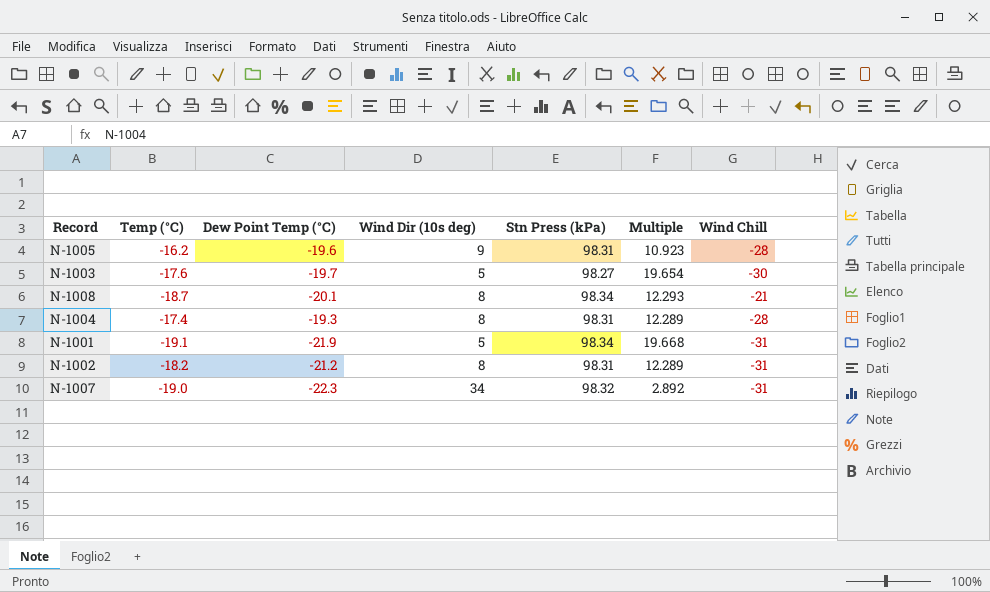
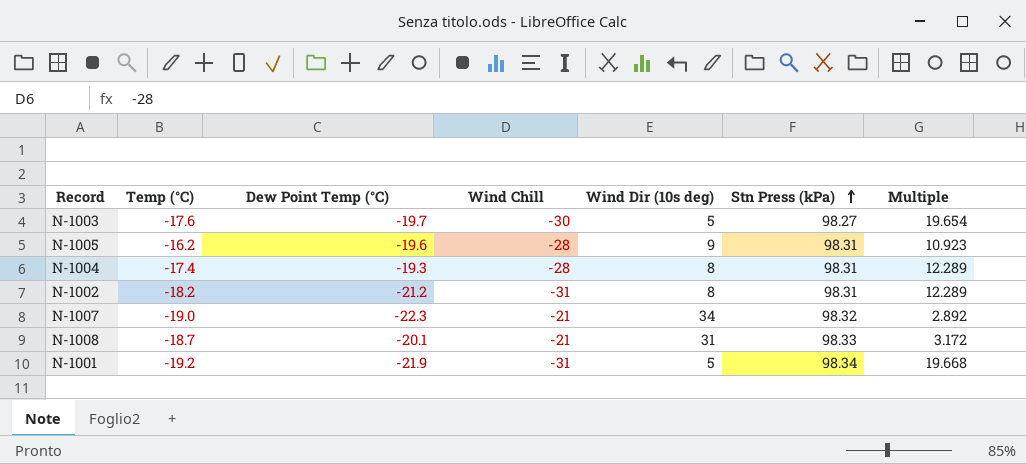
row order: none -> Stn Press (kPa) ascending
column Wind Chill | position: 7 -> 4
N-1007 | Wind Chill: -31 -> -21
N-1008 | Wind Dir (10s deg): 8 -> 31
N-1008 | Stn Press (kPa): 98.34 -> 98.33
N-1008 | Multiple: 12.293 -> 3.172
N-1001 | Temp (°C): -19.1 -> -19.2

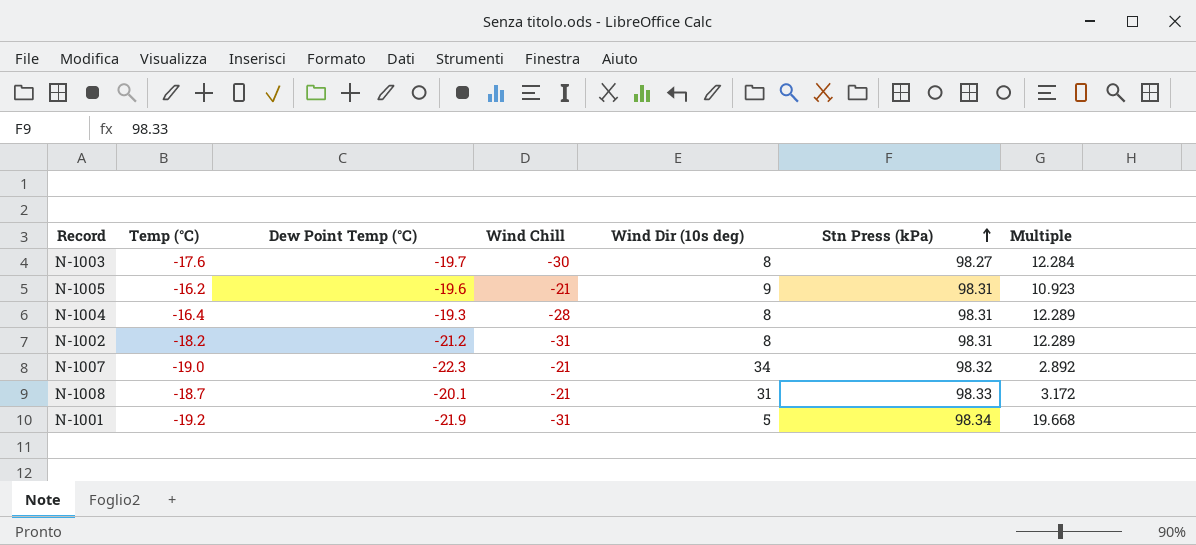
N-1003 | Wind Dir (10s deg): 5 -> 8
N-1003 | Multiple: 19.654 -> 12.284
N-1005 | Wind Chill: -28 -> -21
N-1004 | Temp (°C): -17.4 -> -16.4

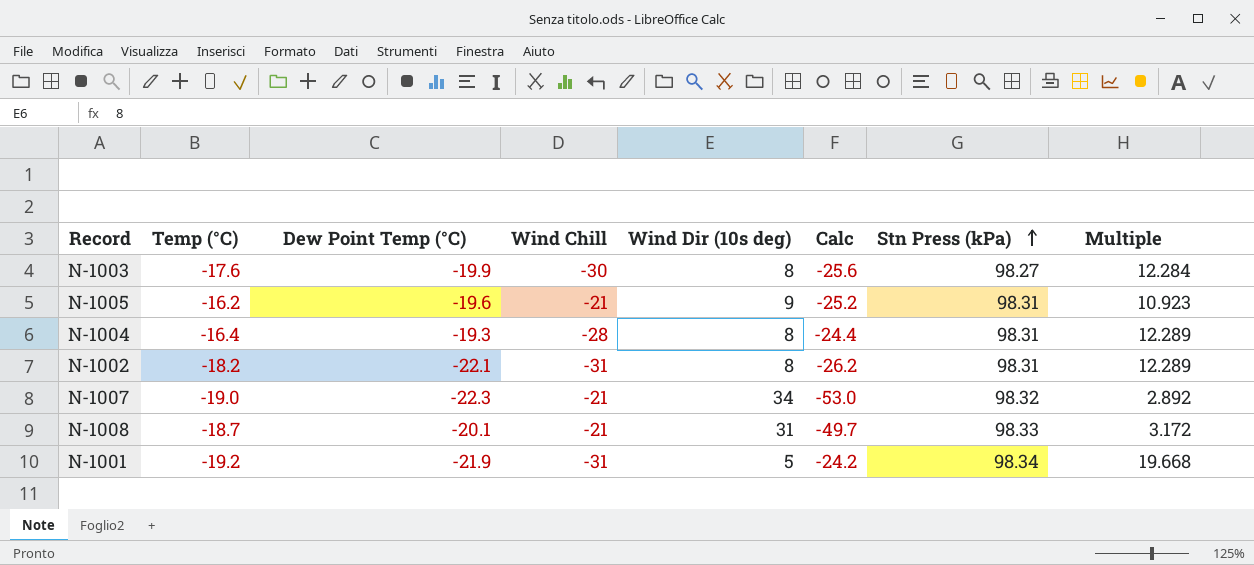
column Calc | formula: none -> [Temp (°C)] - [Wind Dir (10s deg)]
N-1003 | Dew Point Temp (°C): -19.7 -> -19.9
N-1002 | Dew Point Temp (°C): -21.2 -> -22.1

